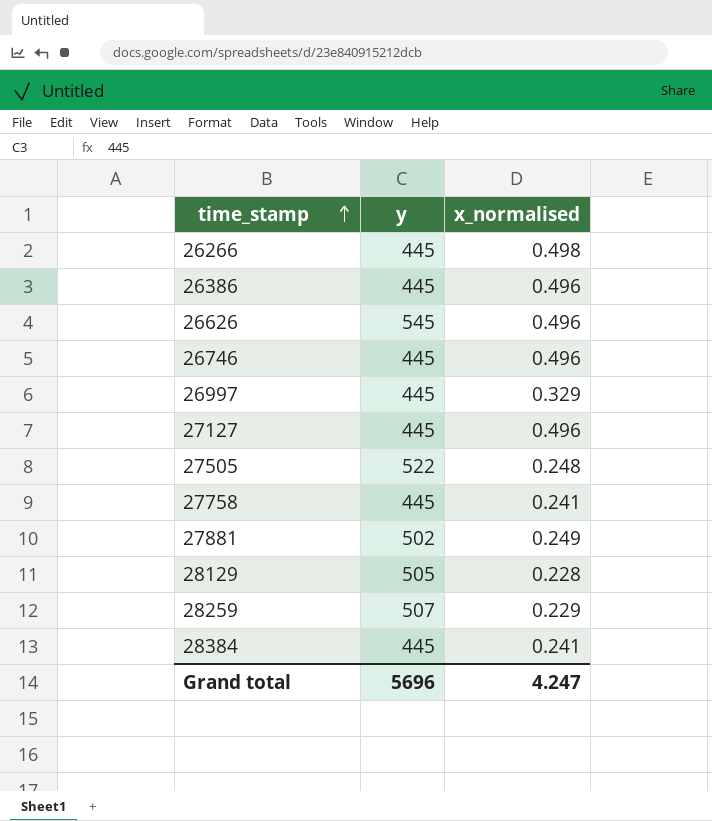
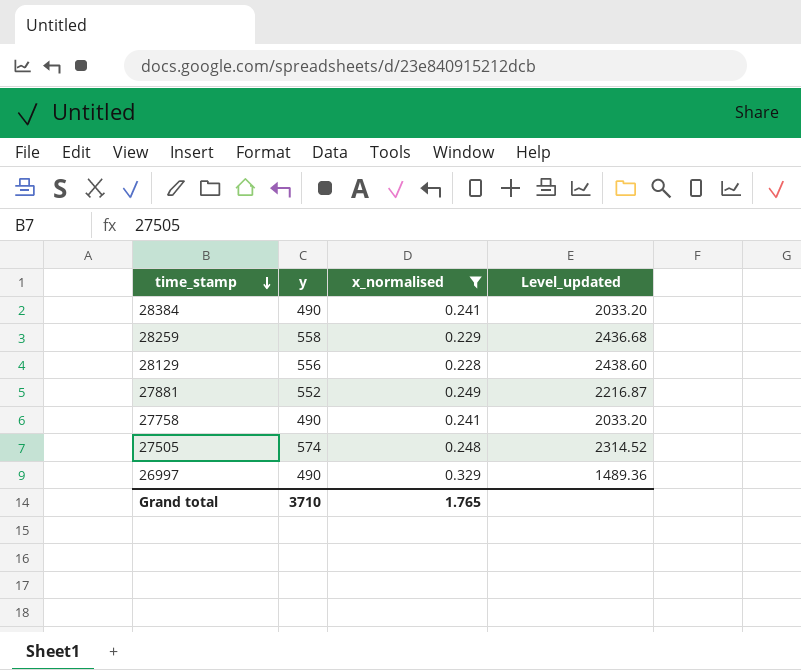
filter: none -> x_normalised <= 0.329
row order: time_stamp ascending -> time_stamp descending
column Level_updated | formula: none -> [y] / [x_normalised]
28384 | y: 445 -> 490
28259 | y: 507 -> 558
28129 | y: 505 -> 556
27881 | y: 502 -> 552
27758 | y: 445 -> 490
27505 | y: 522 -> 574
26997 | y: 445 -> 490
Grand total | y: 5696 -> 3710
Grand total | x_normalised: 4.247 -> 1.765

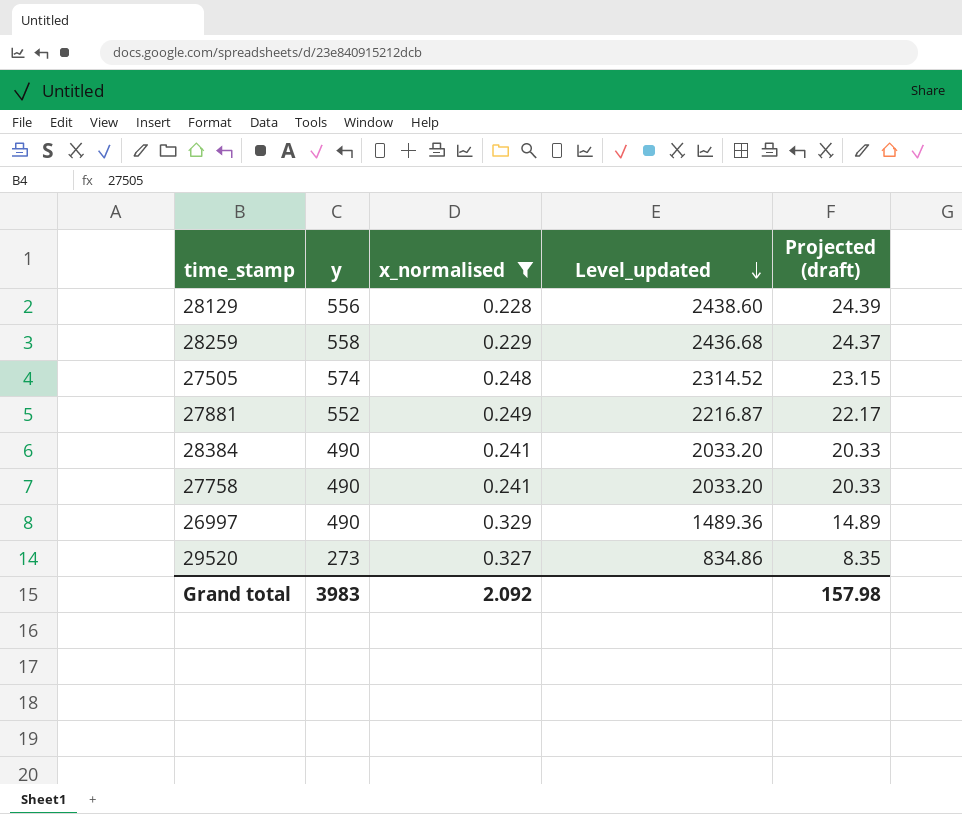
row order: time_stamp descending -> Level_updated descending
column Projected (draft) | formula: none -> [Level_updated] * 0.01
row 29520: none -> 273 | 0.327 | 834.86 | 8.35
Grand total | y: 3710 -> 3983
Grand total | x_normalised: 1.765 -> 2.092

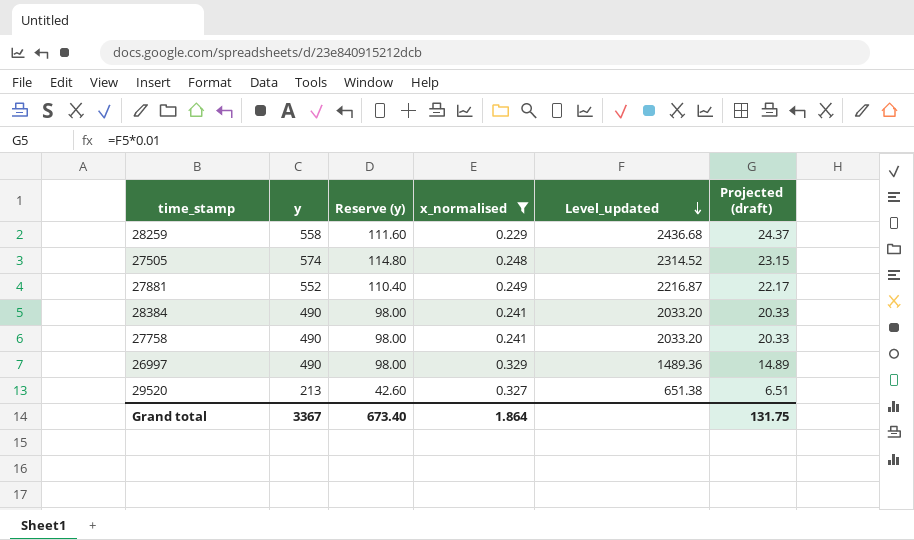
column Reserve (y) | formula: none -> [y] * 0.2
row 28129: 556 | 0.228 | 2438.60 | 24.39 -> none
29520 | y: 273 -> 213
29520 | Level_updated: 834.86 -> 651.38
29520 | Projected (draft): 8.35 -> 6.51
Grand total | y: 3983 -> 3367
Grand total | x_normalised: 2.092 -> 1.864
Grand total | Projected (draft): 157.98 -> 131.75

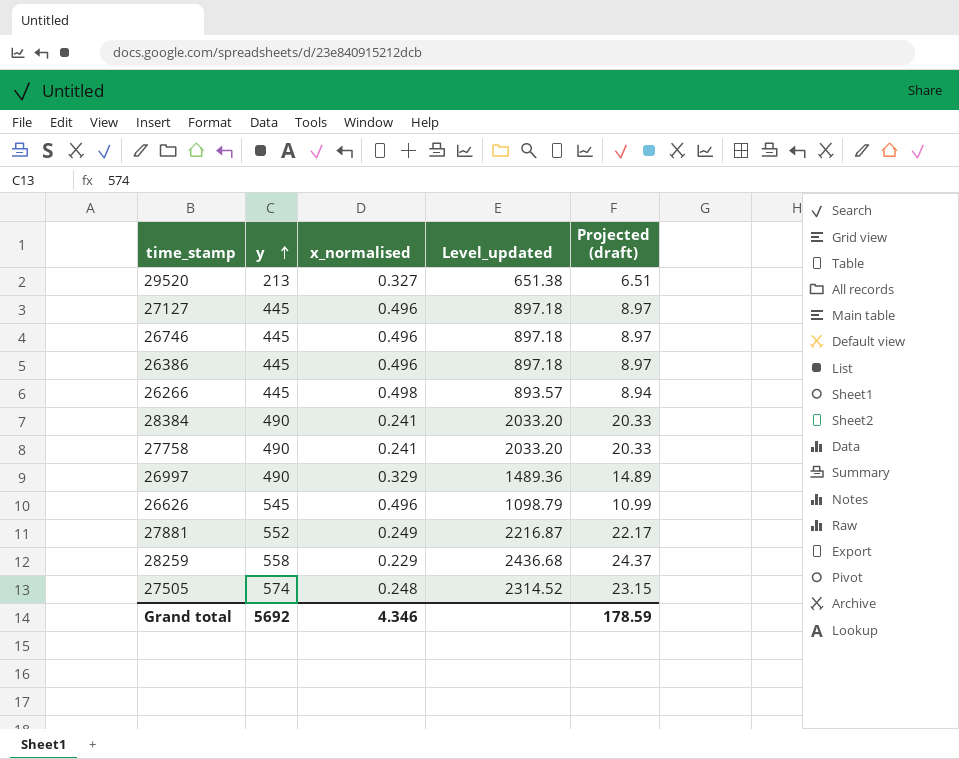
filter: x_normalised <= 0.329 -> none
row order: Level_updated descending -> y ascending
column Reserve (y) | formula: [y] * 0.2 -> none
Grand total | y: 3367 -> 5692
Grand total | x_normalised: 1.864 -> 4.346
Grand total | Projected (draft): 131.75 -> 178.59

